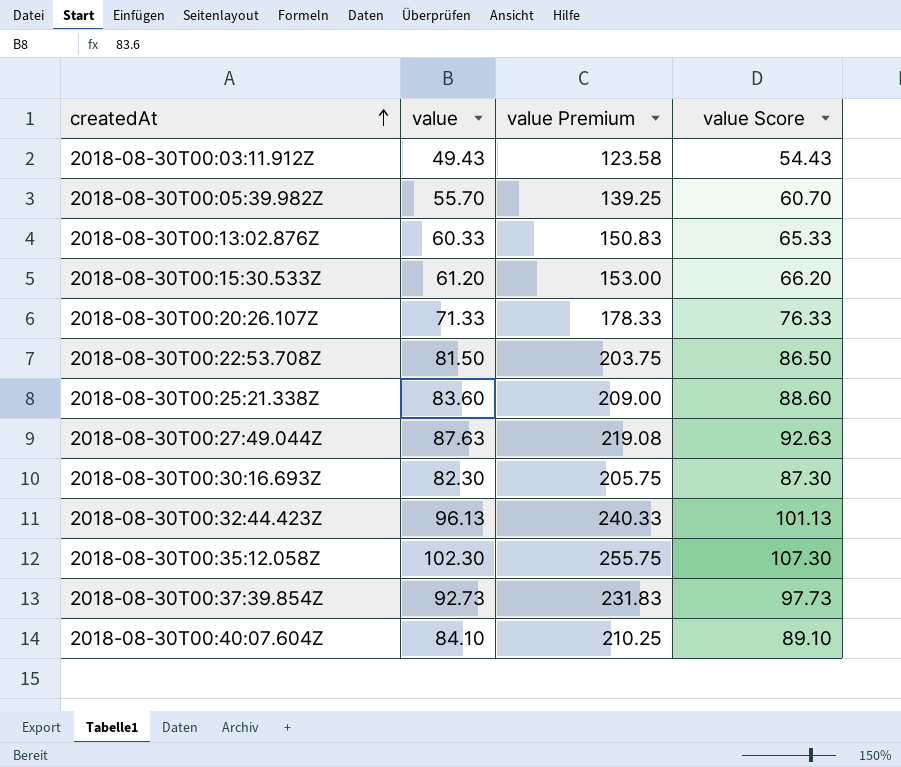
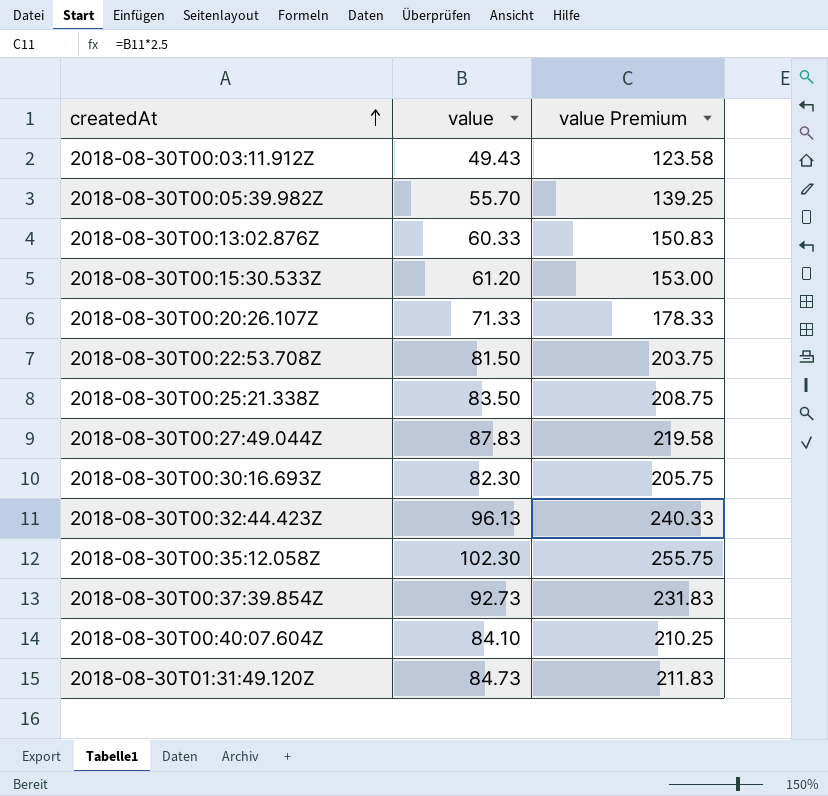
column value Score | formula: [value] + 5 -> none
2018-08-30T00:25:21.338Z | value: 83.60 -> 83.50
2018-08-30T00:25:21.338Z | value Premium: 209.00 -> 208.75
2018-08-30T00:27:49.044Z | value: 87.63 -> 87.83
2018-08-30T00:27:49.044Z | value Premium: 219.08 -> 219.58
row 2018-08-30T01:31:49.120Z: none -> 84.73 | 211.83

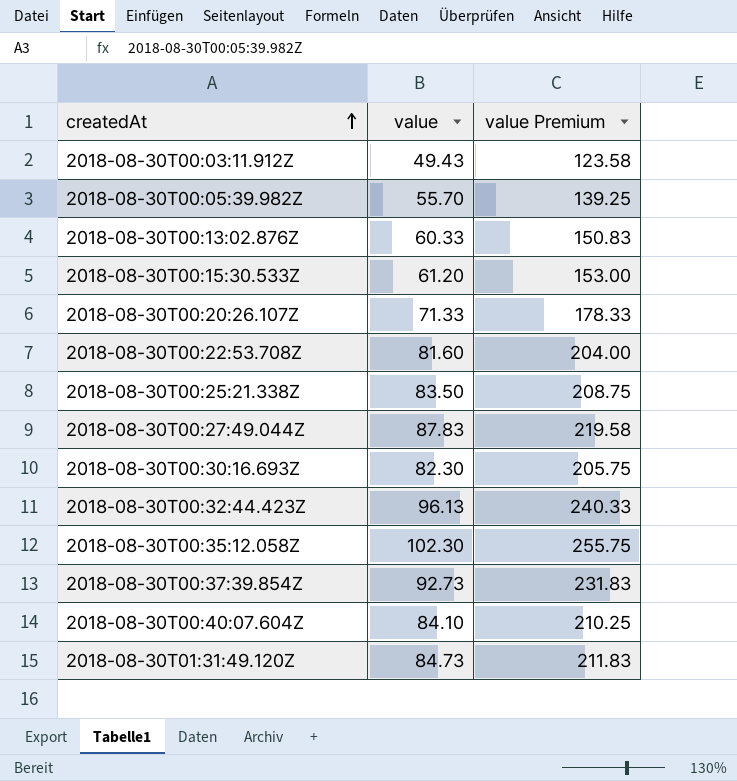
2018-08-30T00:22:53.708Z | value: 81.50 -> 81.60
2018-08-30T00:22:53.708Z | value Premium: 203.75 -> 204.00

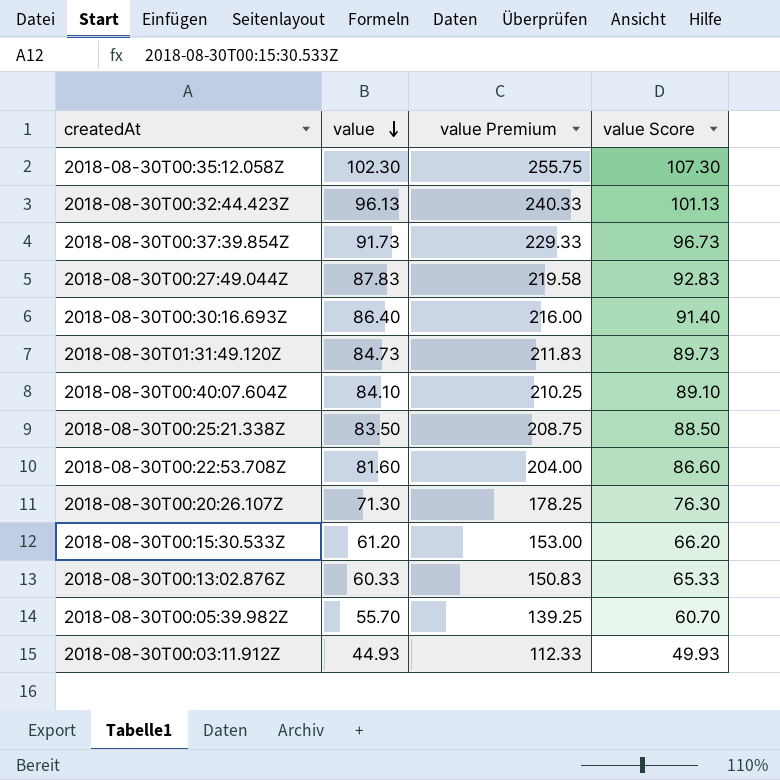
row order: createdAt ascending -> value descending
column value Score | formula: none -> [value] + 5
2018-08-30T00:37:39.854Z | value: 92.73 -> 91.73
2018-08-30T00:37:39.854Z | value Premium: 231.83 -> 229.33
2018-08-30T00:30:16.693Z | value: 82.30 -> 86.40
2018-08-30T00:30:16.693Z | value Premium: 205.75 -> 216.00
2018-08-30T00:20:26.107Z | value: 71.33 -> 71.30
2018-08-30T00:20:26.107Z | value Premium: 178.33 -> 178.25
2018-08-30T00:03:11.912Z | value: 49.43 -> 44.93
2018-08-30T00:03:11.912Z | value Premium: 123.58 -> 112.33

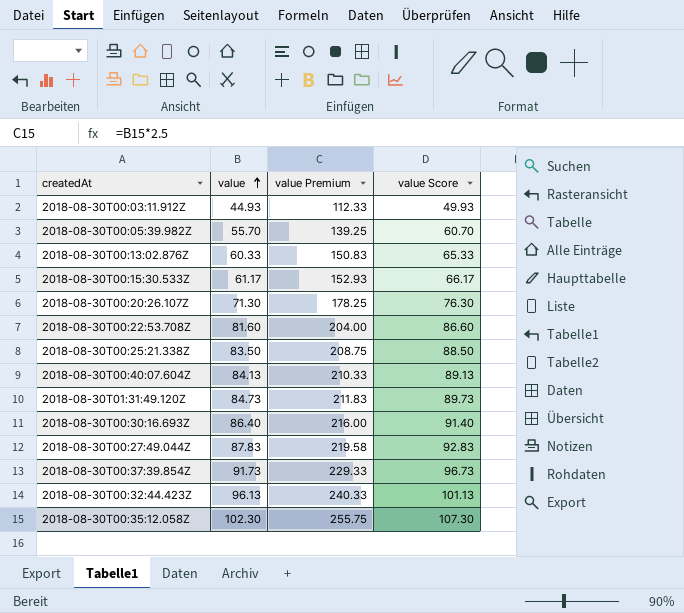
row order: value descending -> value ascending
2018-08-30T00:15:30.533Z | value: 61.20 -> 61.17
2018-08-30T00:15:30.533Z | value Premium: 153.00 -> 152.93
2018-08-30T00:15:30.533Z | value Score: 66.20 -> 66.17
2018-08-30T00:40:07.604Z | value: 84.10 -> 84.13
2018-08-30T00:40:07.604Z | value Premium: 210.25 -> 210.33
2018-08-30T00:40:07.604Z | value Score: 89.10 -> 89.13

